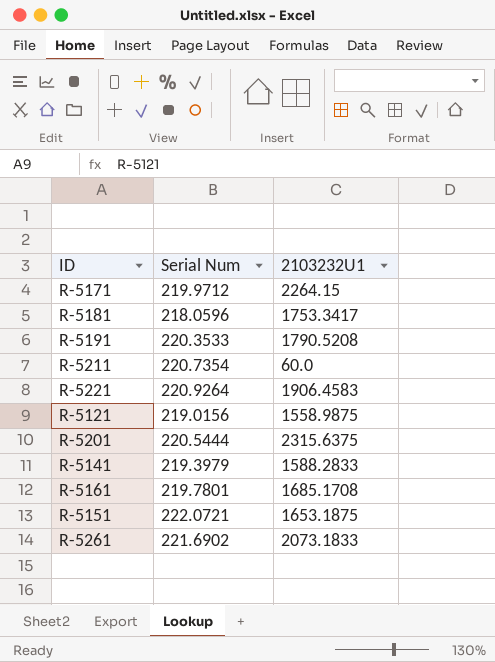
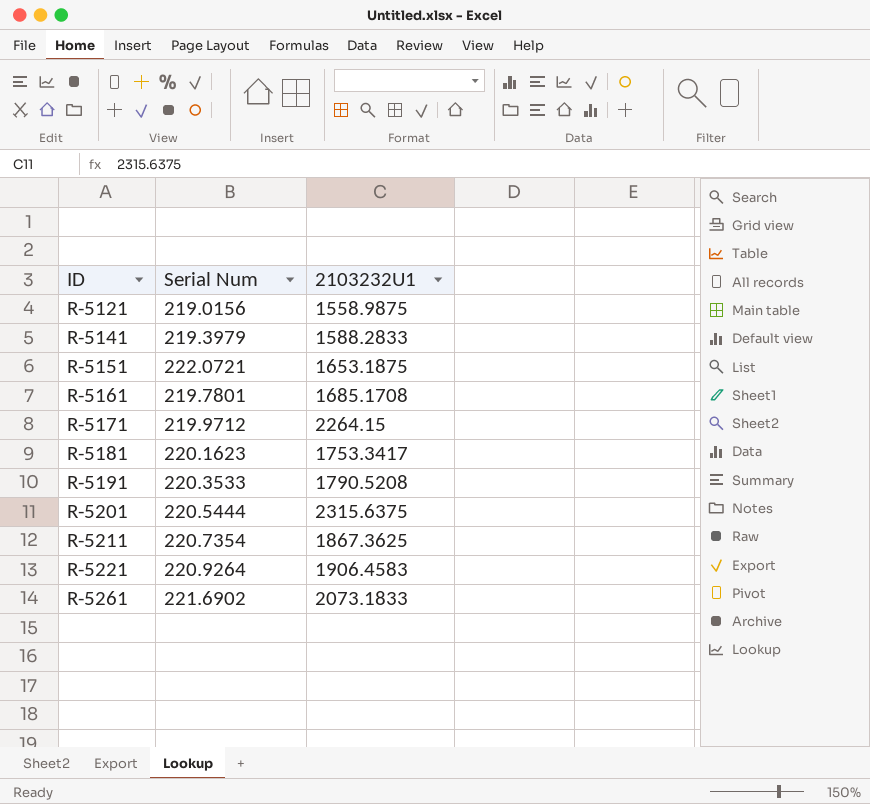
row order: none -> ID ascending
R-5181 | Serial Num: 218.0596 -> 220.1623
R-5211 | 2103232U1: 60.0 -> 1867.3625

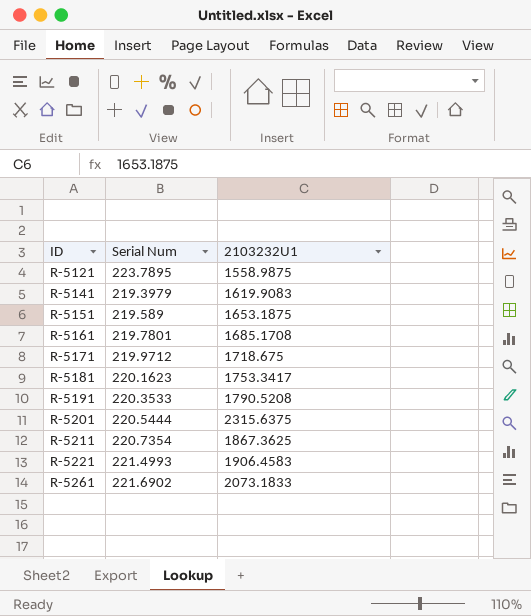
R-5121 | Serial Num: 219.0156 -> 223.7895
R-5141 | 2103232U1: 1588.2833 -> 1619.9083
R-5151 | Serial Num: 222.0721 -> 219.589
R-5171 | 2103232U1: 2264.15 -> 1718.675
R-5221 | Serial Num: 220.9264 -> 221.4993

